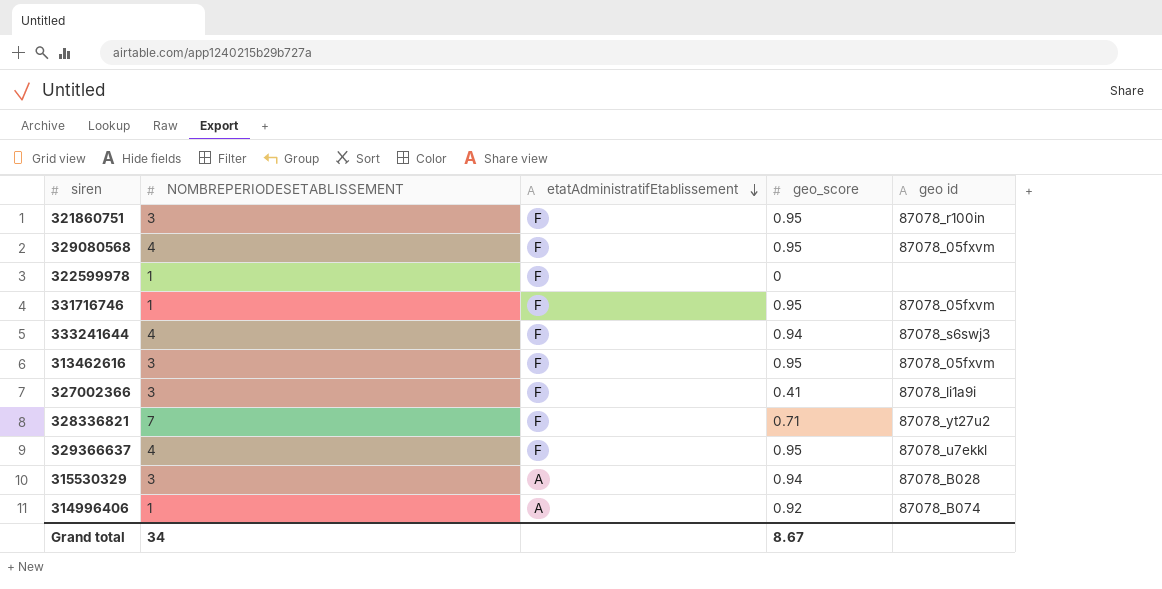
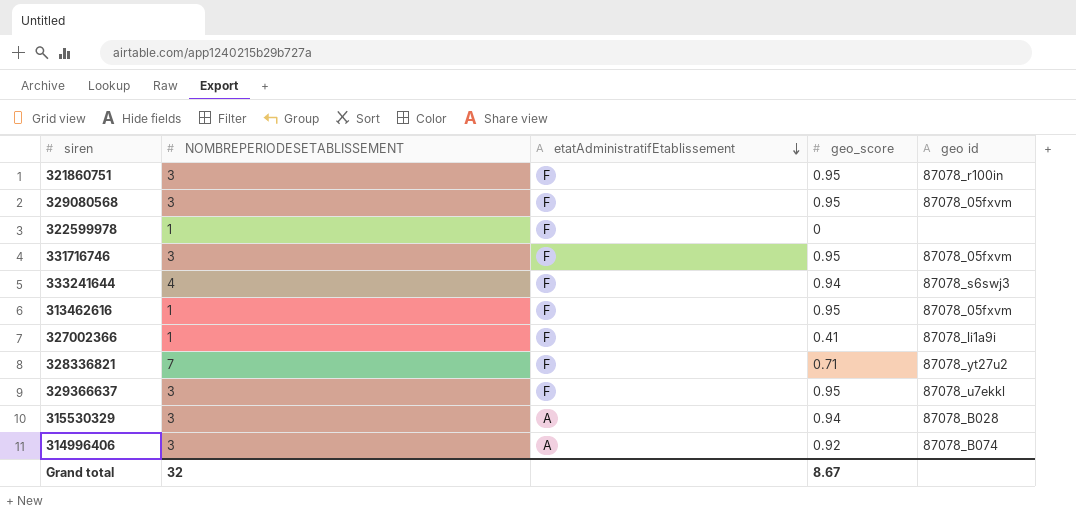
329080568 | NOMBREPERIODESETABLISSEMENT: 4 -> 3
331716746 | NOMBREPERIODESETABLISSEMENT: 1 -> 3
313462616 | NOMBREPERIODESETABLISSEMENT: 3 -> 1
327002366 | NOMBREPERIODESETABLISSEMENT: 3 -> 1
329366637 | NOMBREPERIODESETABLISSEMENT: 4 -> 3
314996406 | NOMBREPERIODESETABLISSEMENT: 1 -> 3
Grand total | NOMBREPERIODESETABLISSEMENT: 34 -> 32

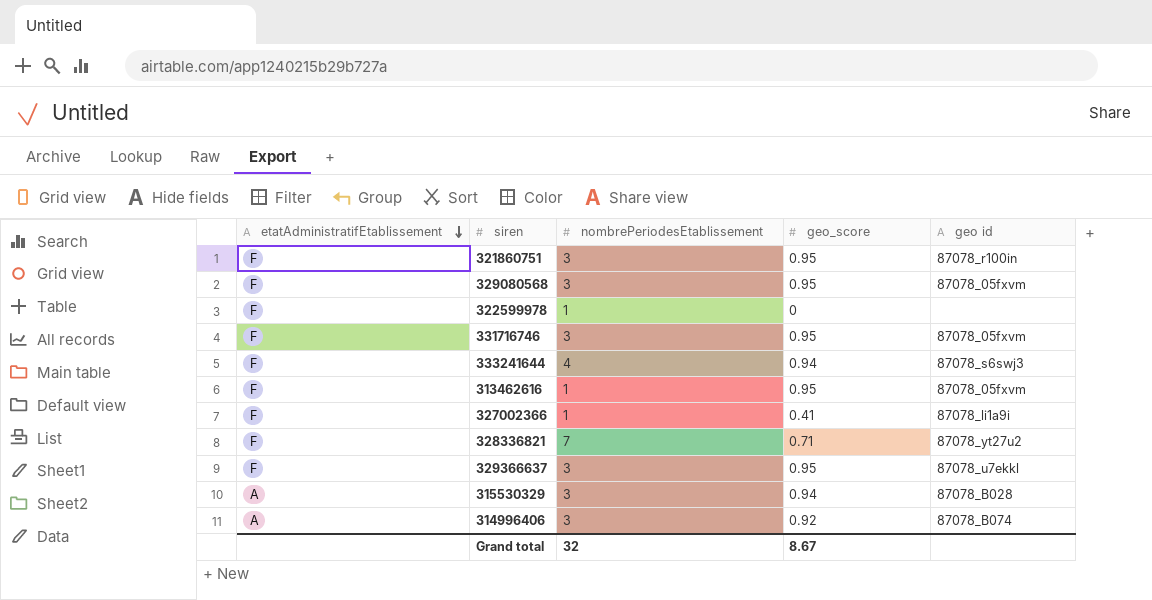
column etatAdministratifEtablissement | position: 3 -> 1
column name: NOMBREPERIODESETABLISSEMENT -> nombrePeriodesEtablissement

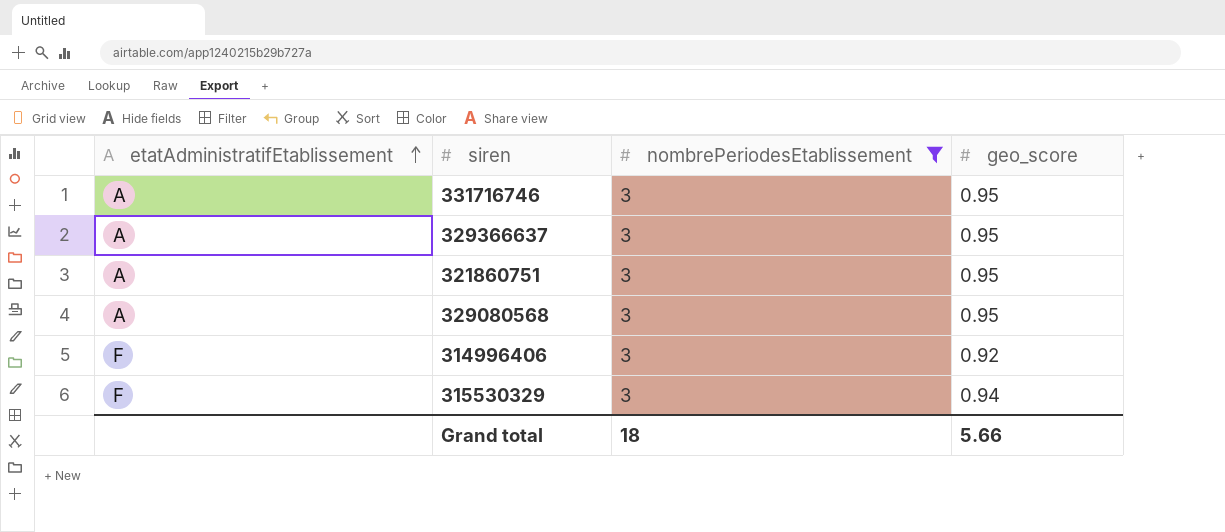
filter: none -> nombrePeriodesEtablissement = 3
row order: etatAdministratifEtablissement descending -> etatAdministratifEtablissement ascending
column geo id | position: 5 -> none
331716746 | etatAdministratifEtablissement: F -> A
329366637 | etatAdministratifEtablissement: F -> A
321860751 | etatAdministratifEtablissement: F -> A
329080568 | etatAdministratifEtablissement: F -> A
314996406 | etatAdministratifEtablissement: A -> F
315530329 | etatAdministratifEtablissement: A -> F
Grand total | nombrePeriodesEtablissement: 32 -> 18
Grand total | geo_score: 8.67 -> 5.66

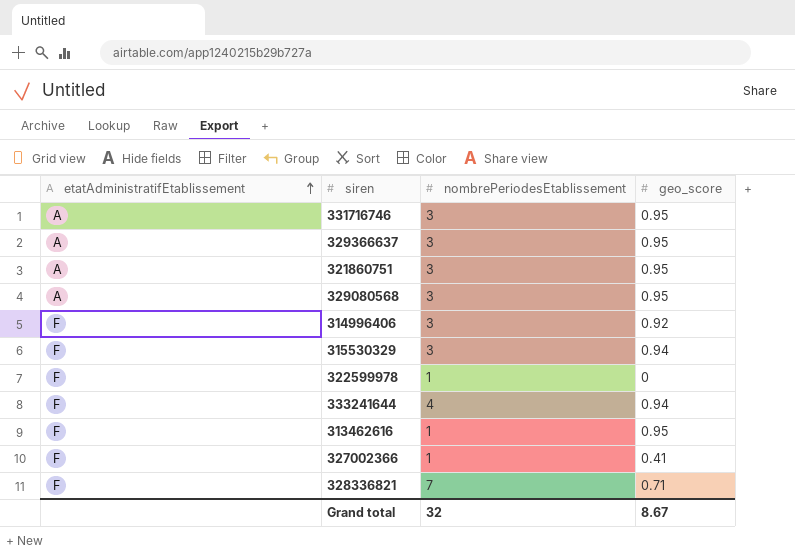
filter: nombrePeriodesEtablissement = 3 -> none
Grand total | nombrePeriodesEtablissement: 18 -> 32
Grand total | geo_score: 5.66 -> 8.67

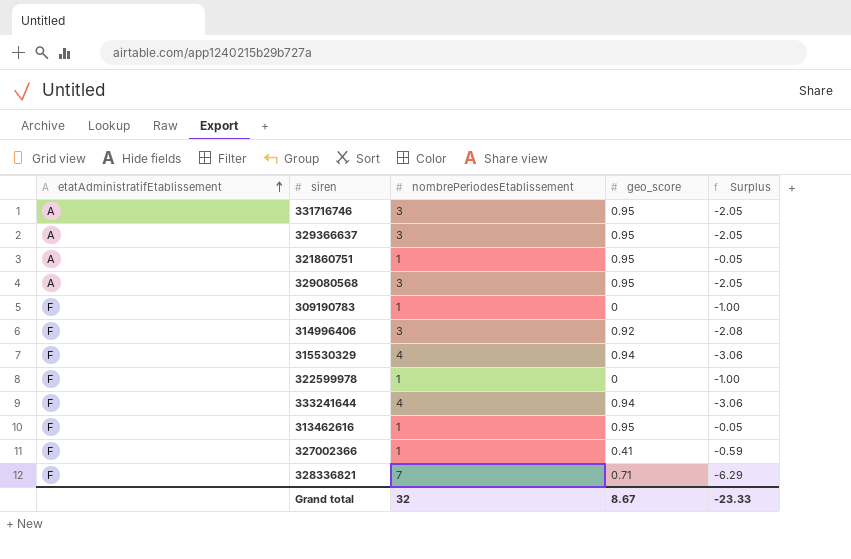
column Surplus | formula: none -> [geo_score] - [nombrePeriodesEtablissement]
321860751 | nombrePeriodesEtablissement: 3 -> 1
row 309190783: none -> F | 1 | 0 | -1.00
315530329 | nombrePeriodesEtablissement: 3 -> 4

